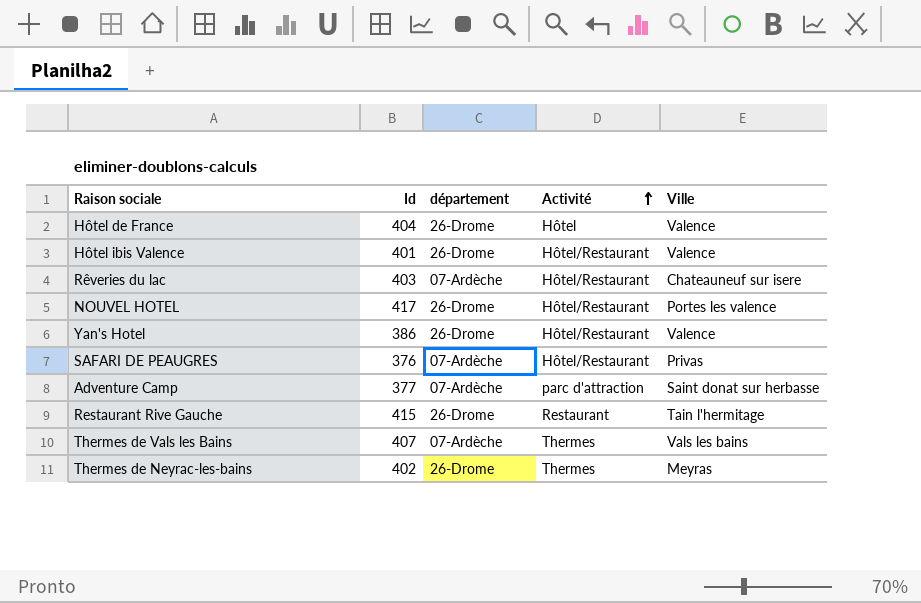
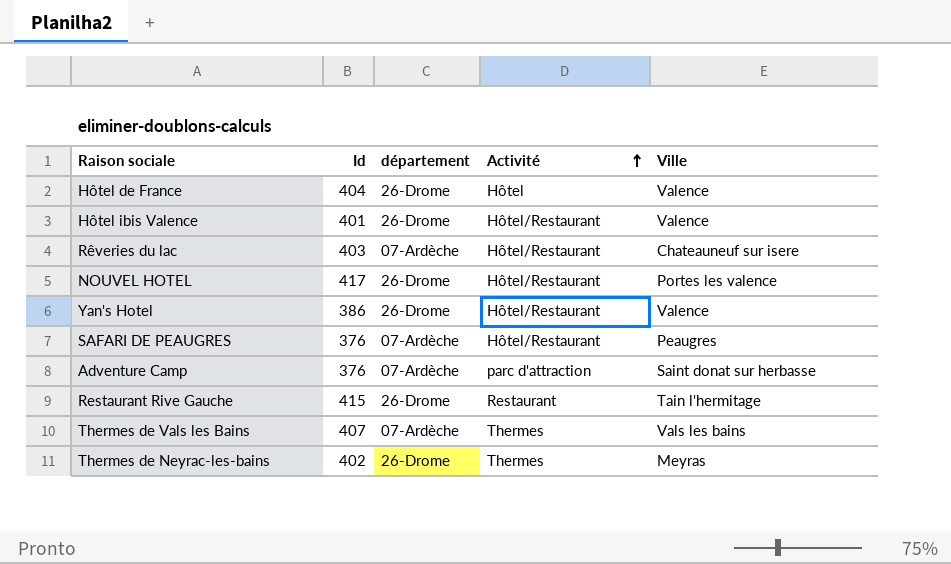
SAFARI DE PEAUGRES | Ville: Privas -> Peaugres
Adventure Camp | Id: 377 -> 376

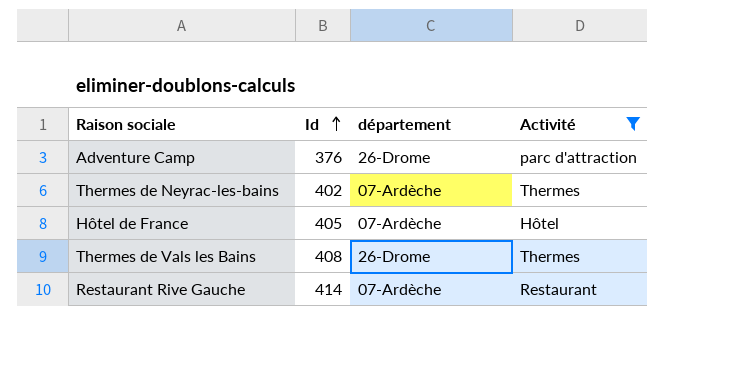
filter: none -> Activité != Hôtel/Restaurant
row order: Activité ascending -> Id ascending
column Ville | position: 5 -> none
Adventure Camp | département: 07-Ardèche -> 26-Drome
Thermes de Neyrac-les-bains | département: 26-Drome -> 07-Ardèche
Hôtel de France | Id: 404 -> 405
Hôtel de France | département: 26-Drome -> 07-Ardèche
Thermes de Vals les Bains | Id: 407 -> 408
Thermes de Vals les Bains | département: 07-Ardèche -> 26-Drome
Restaurant Rive Gauche | Id: 415 -> 414
Restaurant Rive Gauche | département: 26-Drome -> 07-Ardèche

